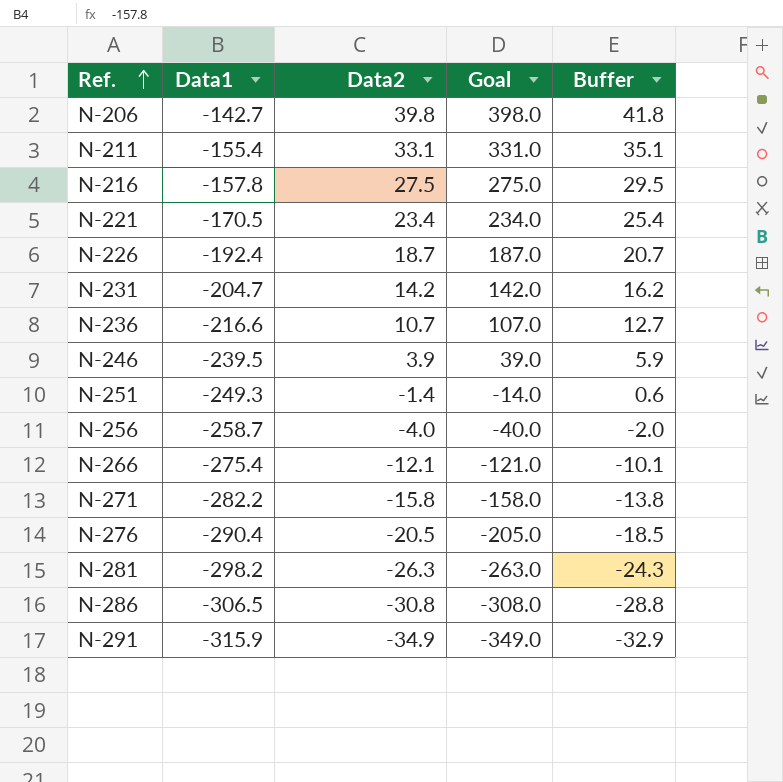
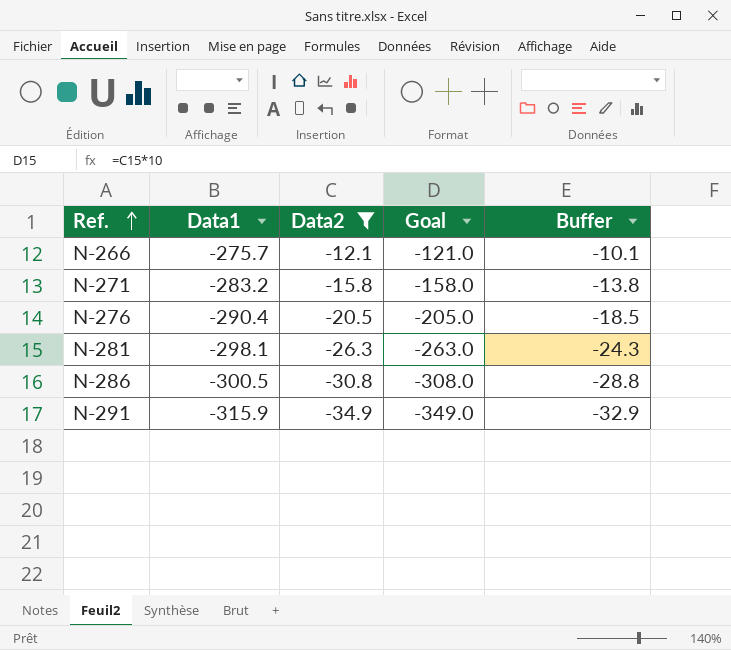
filter: none -> Data2 <= -12.1
N-266 | Data1: -275.4 -> -275.7
N-271 | Data1: -282.2 -> -283.2
N-281 | Data1: -298.2 -> -298.1
N-286 | Data1: -306.5 -> -300.5

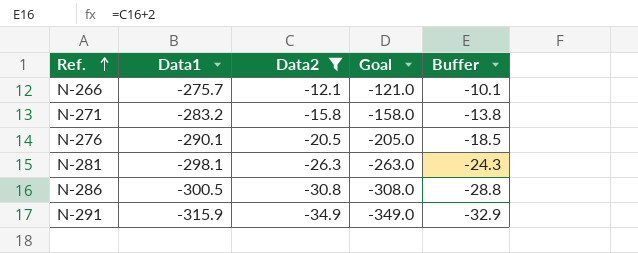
N-276 | Data1: -290.4 -> -290.1

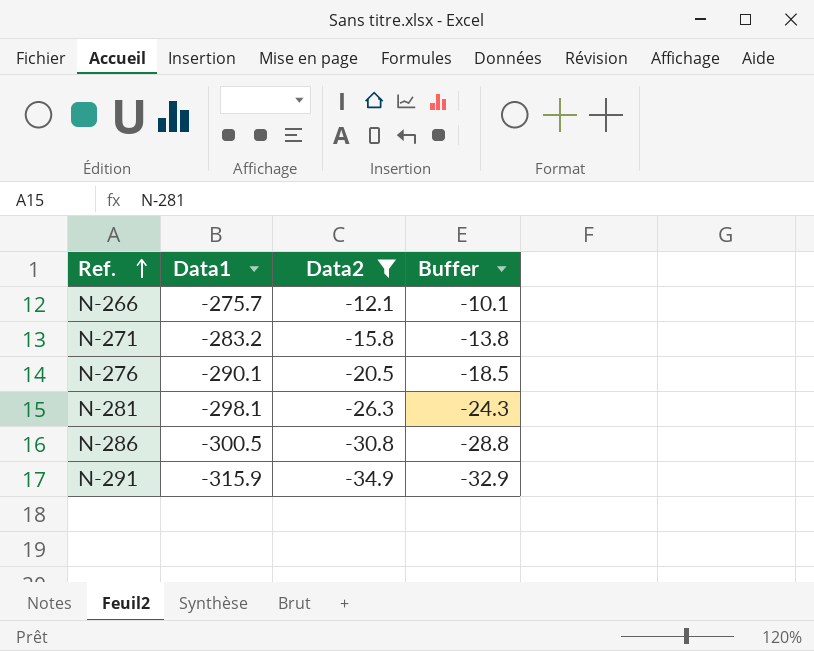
column Goal | formula: [Data2] * 10 -> none

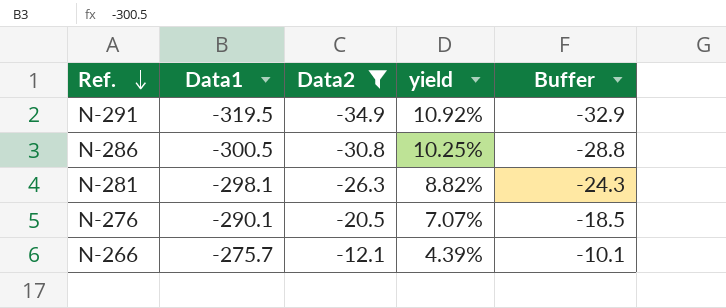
row order: Ref. ascending -> Ref. descending
column yield | formula: none -> [Data2] / [Data1]
row N-271: -283.2 | -15.8 | -13.8 -> none
N-291 | Data1: -315.9 -> -319.5

